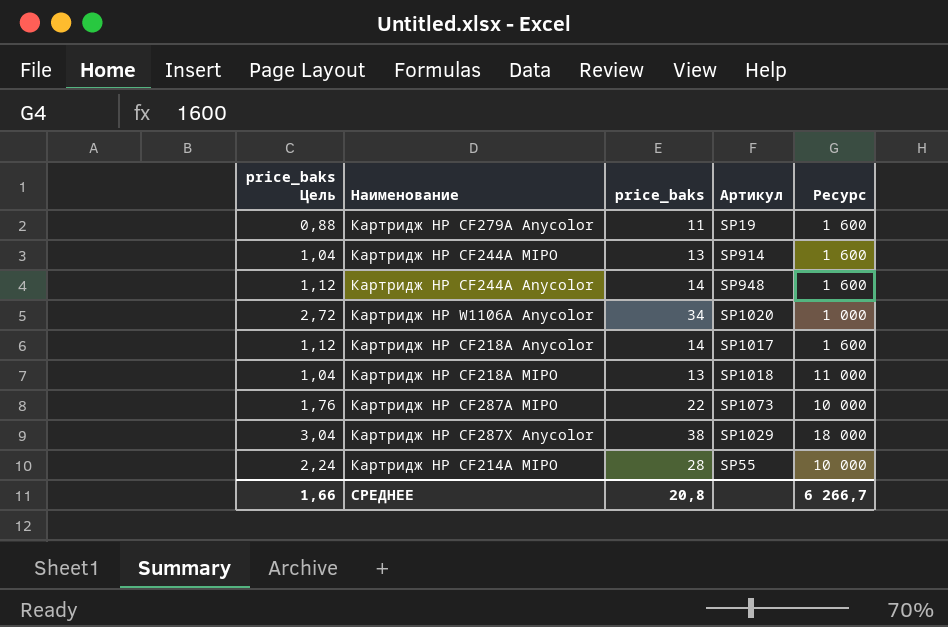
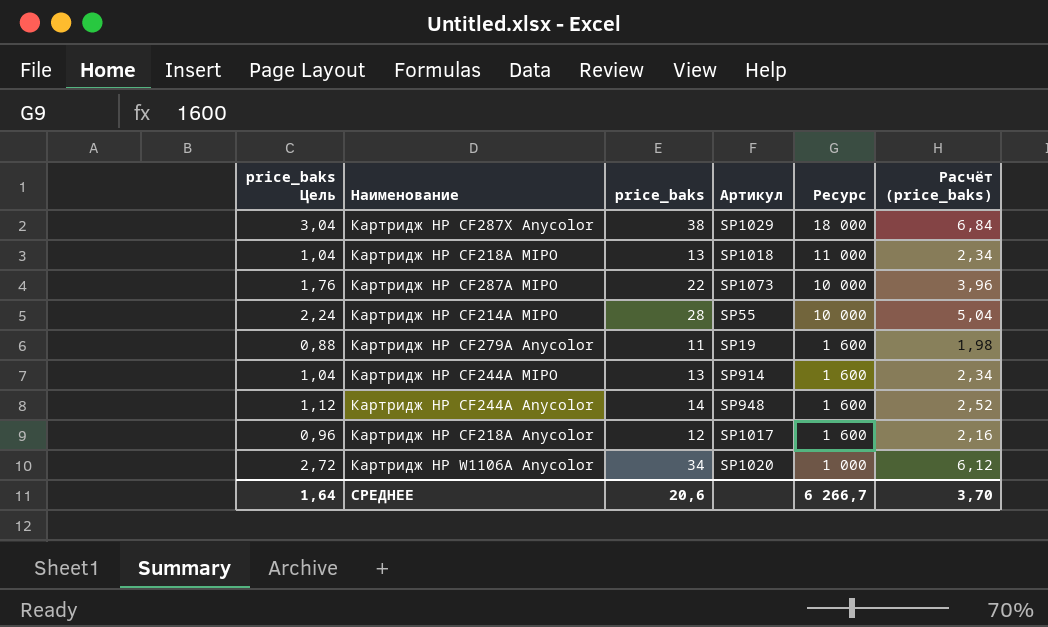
row order: none -> Ресурс descending
column Расчёт (price_baks) | formula: none -> [price_baks] * 0,18
Картридж HP CF218A Anycolor | price_baks Цель: 1,12 -> 0,96
Картридж HP CF218A Anycolor | price_baks: 14 -> 12
СРЕДНЕЕ | price_baks Цель: 1,66 -> 1,64
СРЕДНЕЕ | price_baks: 20,8 -> 20,6

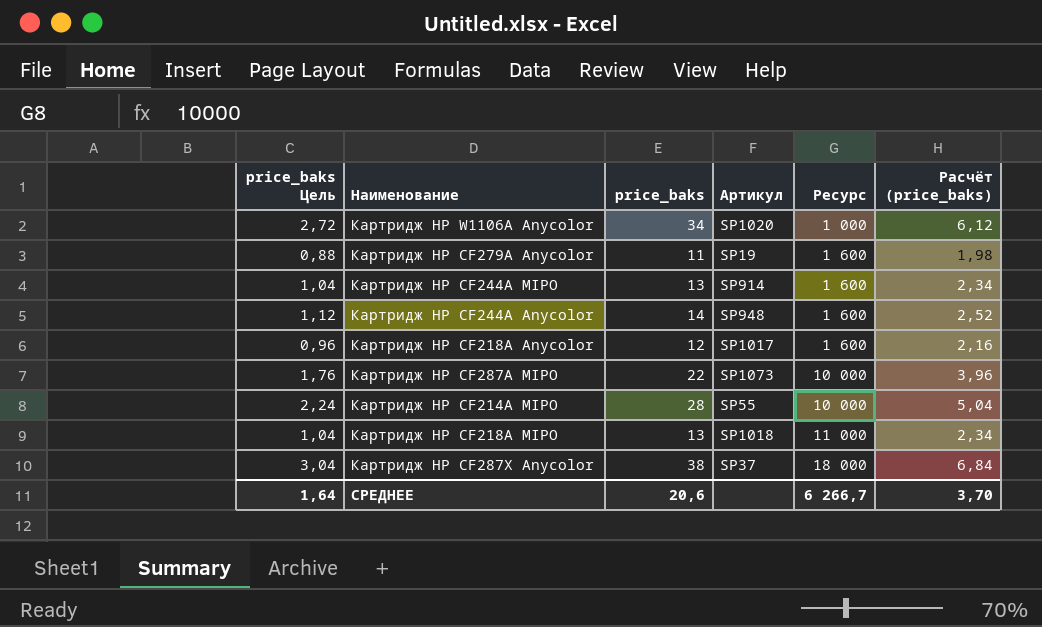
row order: Ресурс descending -> Ресурс ascending
Картридж HP CF287X Anycolor | Артикул: SP1029 -> SP37

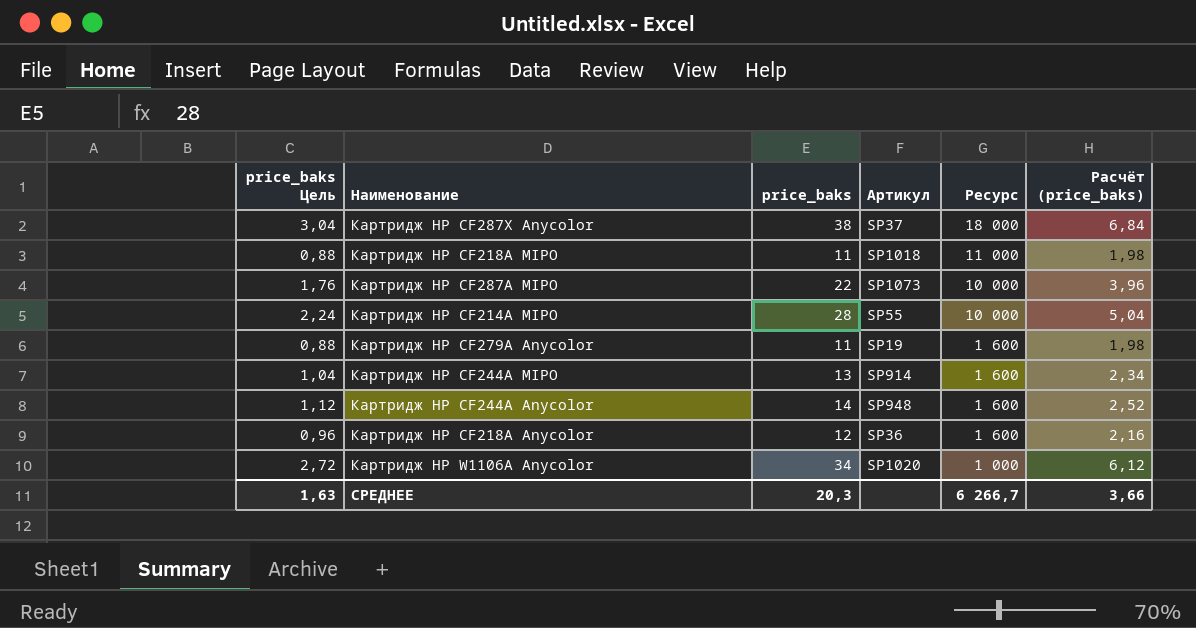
row order: Ресурс ascending -> Ресурс descending
Картридж HP CF218A MIPO | price_baks Цель: 1,04 -> 0,88
Картридж HP CF218A MIPO | price_baks: 13 -> 11
Картридж HP CF218A MIPO | Расчёт (price_baks): 2,34 -> 1,98
Картридж HP CF218A Anycolor | Артикул: SP1017 -> SP36
СРЕДНЕЕ | price_baks Цель: 1,64 -> 1,63
СРЕДНЕЕ | price_baks: 20,6 -> 20,3
СРЕДНЕЕ | Расчёт (price_baks): 3,70 -> 3,66

